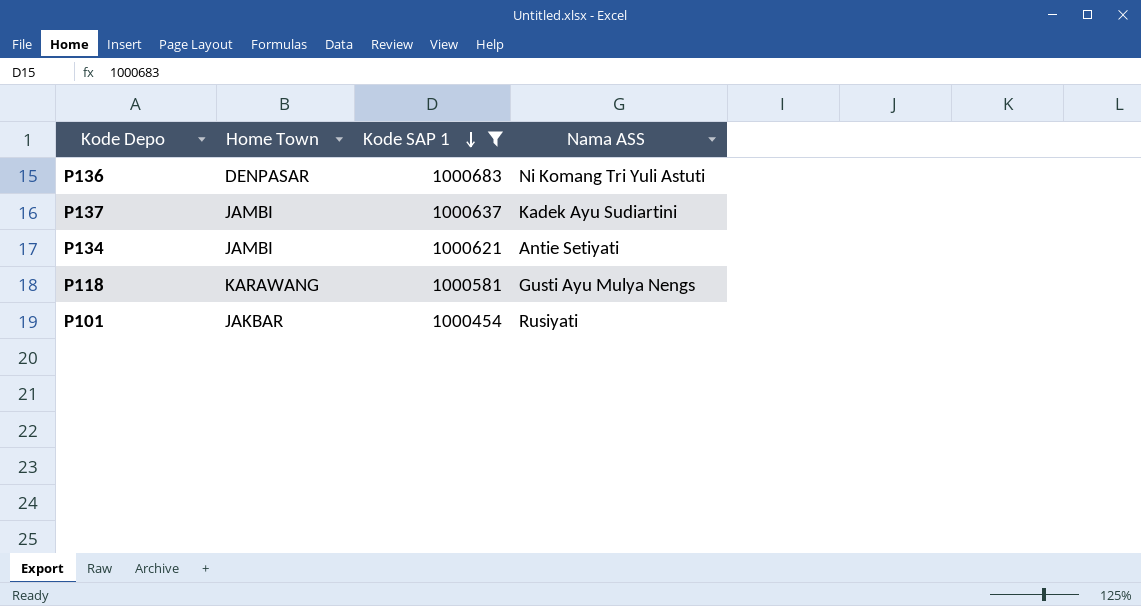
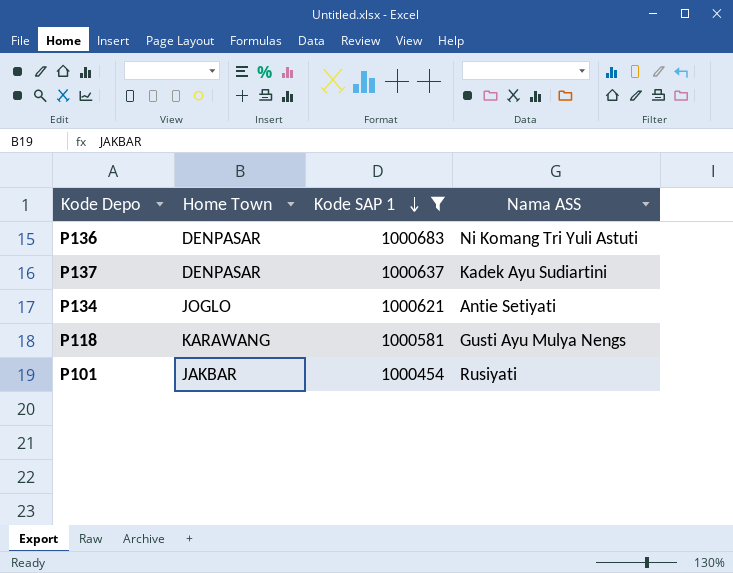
P137 | Home Town: JAMBI -> DENPASAR
P134 | Home Town: JAMBI -> JOGLO

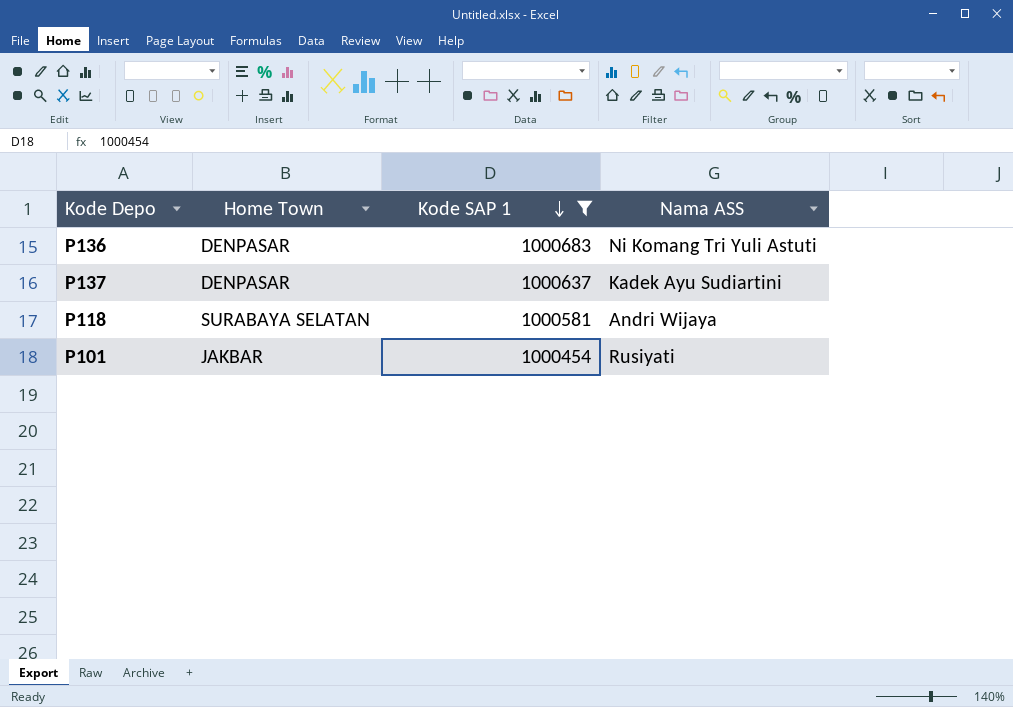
row P134: JOGLO | 1000621 | Antie Setiyati -> none
P118 | Home Town: KARAWANG -> SURABAYA SELATAN
P118 | Nama ASS: Gusti Ayu Mulya Nengs -> Andri Wijaya

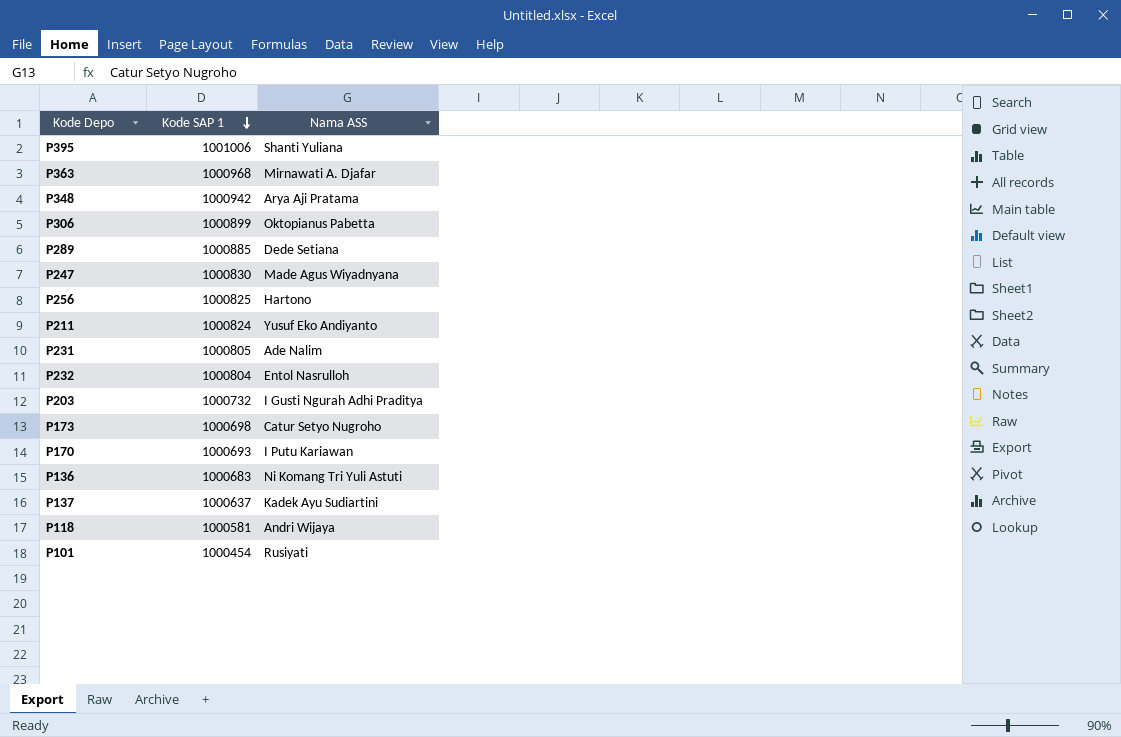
filter: Kode SAP 1 <= 1000683 -> none
column Home Town | position: 2 -> none

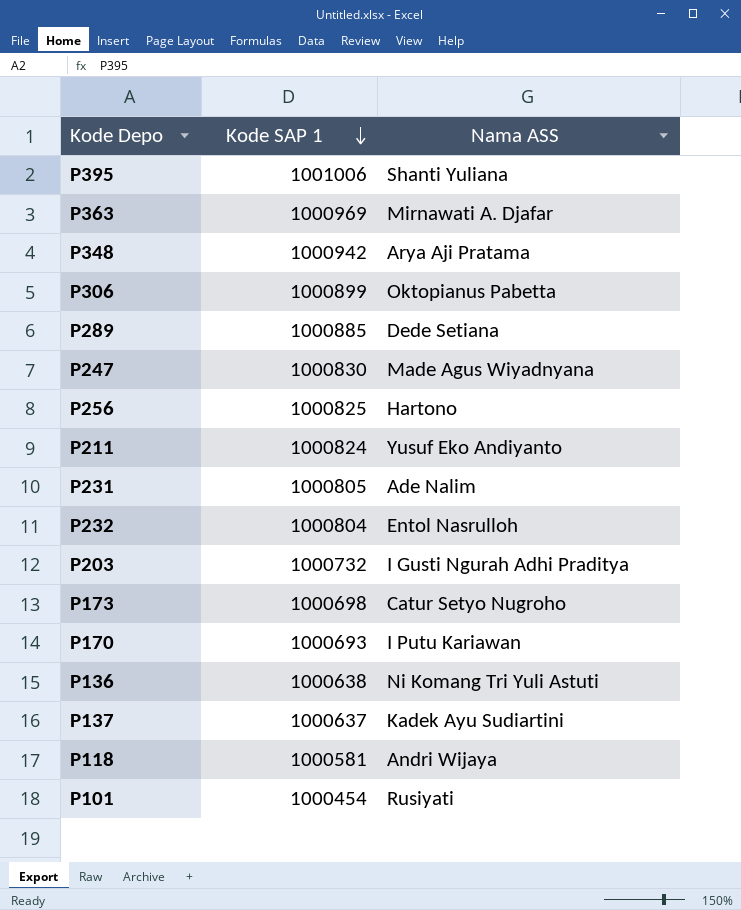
P363 | Kode SAP 1: 1000968 -> 1000969
P136 | Kode SAP 1: 1000683 -> 1000638

